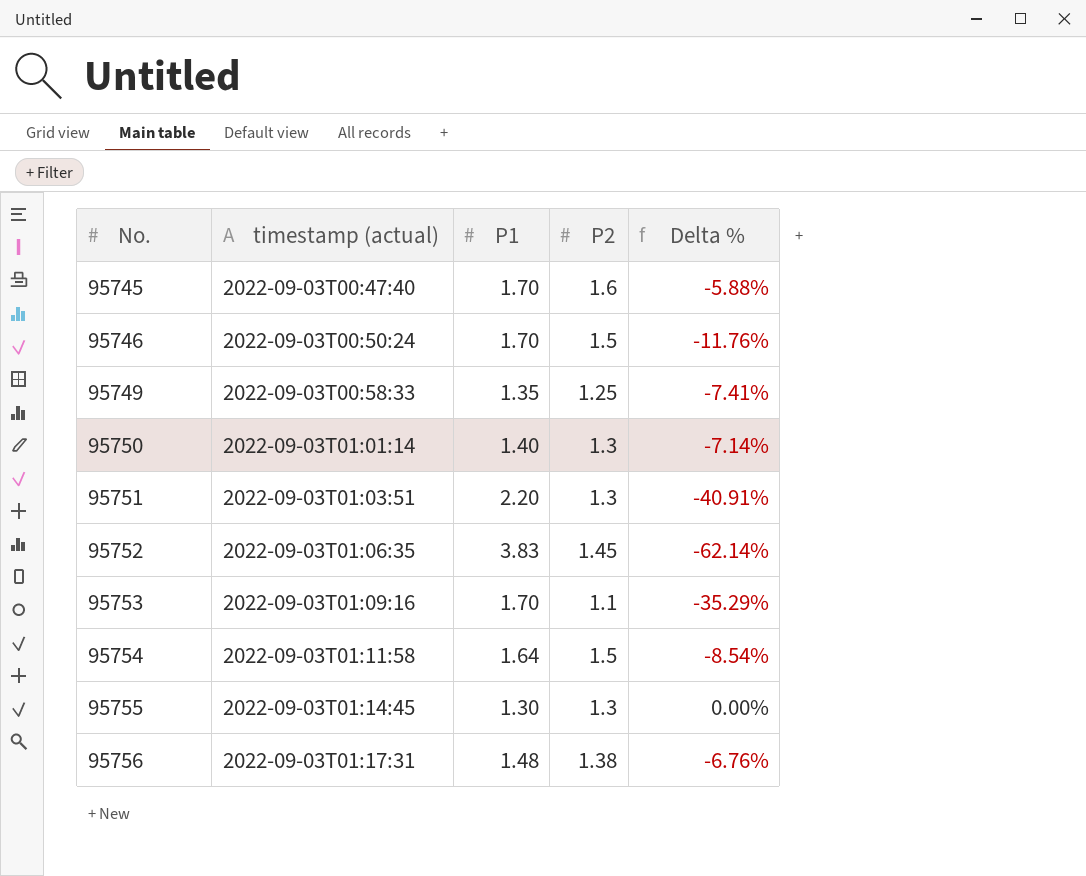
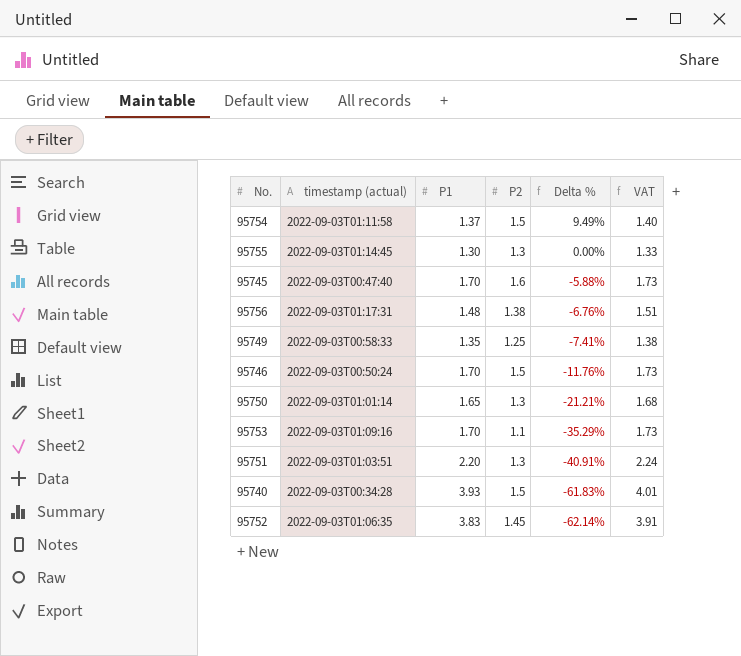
row order: No. ascending -> Delta % descending
column VAT | formula: none -> [P1] * 1.02
95754 | P1: 1.64 -> 1.37
95754 | Delta %: -8.54% -> 9.49%
95750 | P1: 1.40 -> 1.65
95750 | Delta %: -7.14% -> -21.21%
row 95740: none -> 2022-09-03T00:34:28 | 3.93 | 1.5 | -61.83% | 4.01

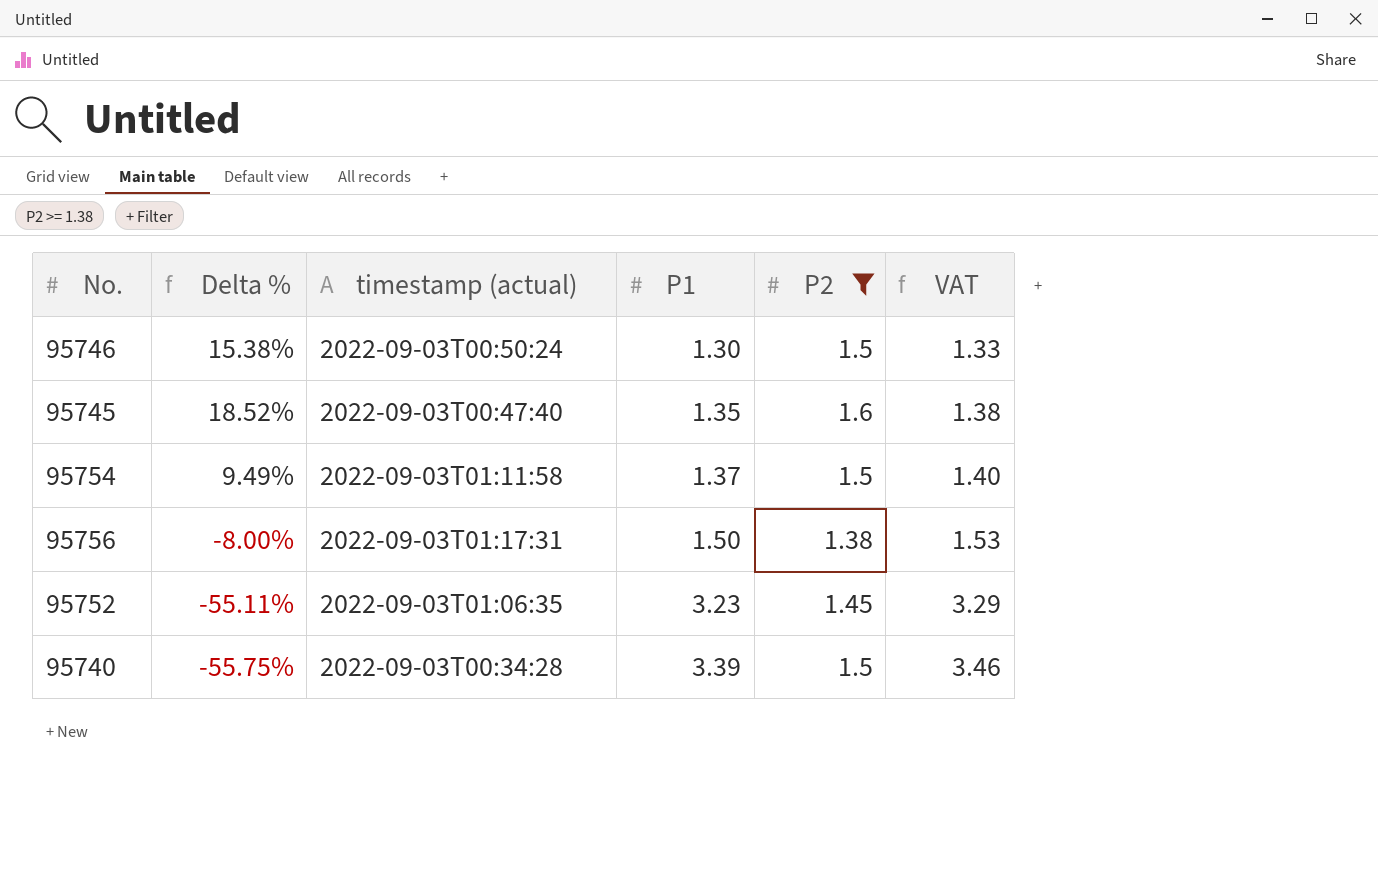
filter: none -> P2 >= 1.38
row order: Delta % descending -> P1 ascending
column Delta % | position: 5 -> 2
95746 | Delta %: -11.76% -> 15.38%
95746 | P1: 1.70 -> 1.30
95746 | VAT: 1.73 -> 1.33
95745 | Delta %: -5.88% -> 18.52%
95745 | P1: 1.70 -> 1.35
95745 | VAT: 1.73 -> 1.38
95756 | Delta %: -6.76% -> -8.00%
95756 | P1: 1.48 -> 1.50
95756 | VAT: 1.51 -> 1.53
95752 | Delta %: -62.14% -> -55.11%
95752 | P1: 3.83 -> 3.23
95752 | VAT: 3.91 -> 3.29
95740 | Delta %: -61.83% -> -55.75%
95740 | P1: 3.93 -> 3.39
95740 | VAT: 4.01 -> 3.46

